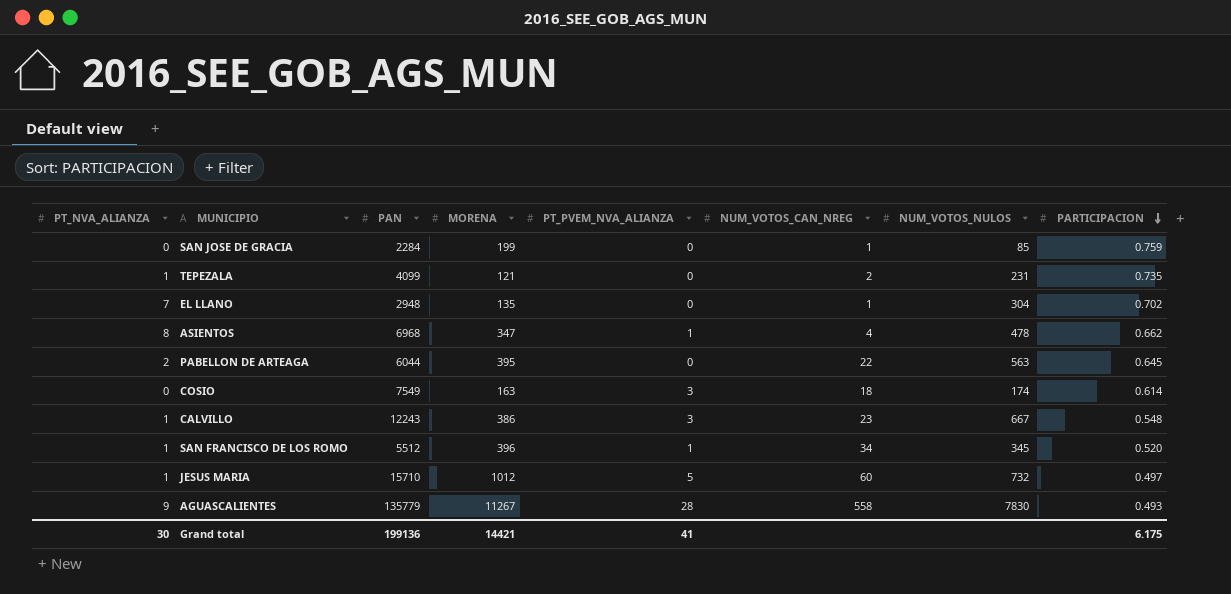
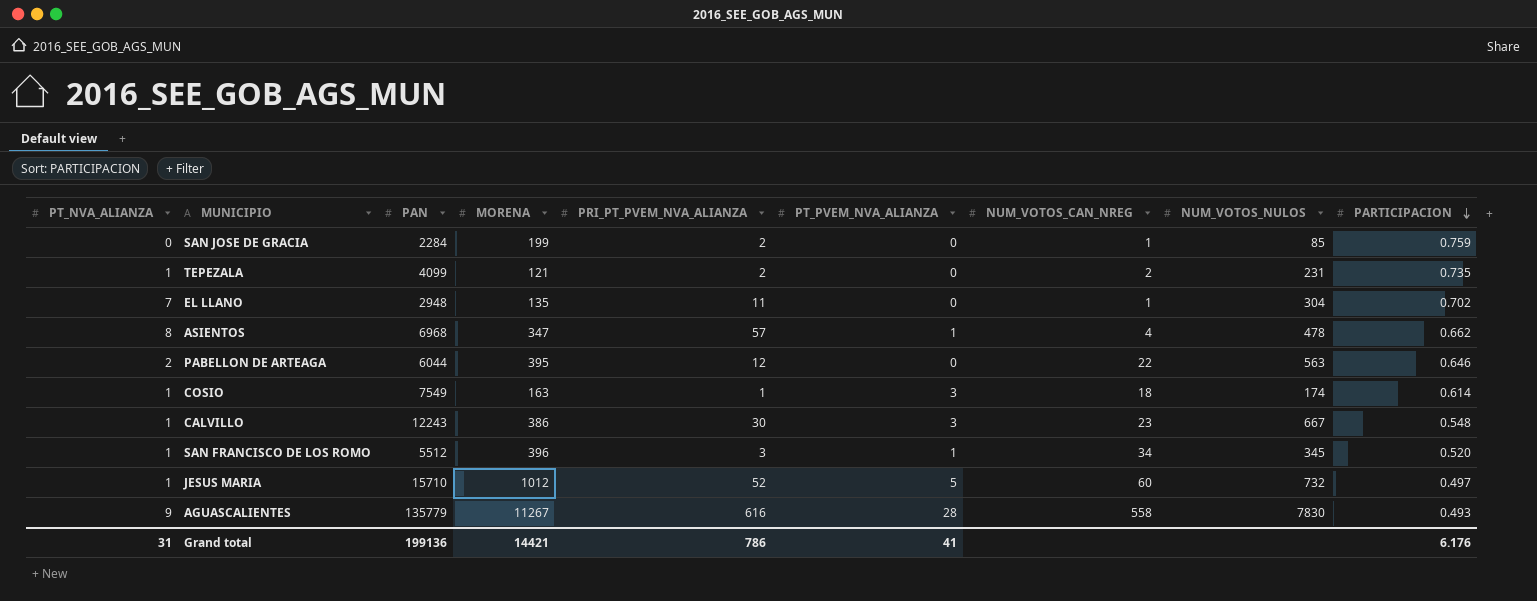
column PRI_PT_PVEM_NVA_ALIANZA | position: none -> 5
PABELLON DE ARTEAGA | PARTICIPACION: 0.645 -> 0.646
COSIO | PT_NVA_ALIANZA: 0 -> 1
Grand total | PT_NVA_ALIANZA: 30 -> 31
Grand total | PARTICIPACION: 6.175 -> 6.176

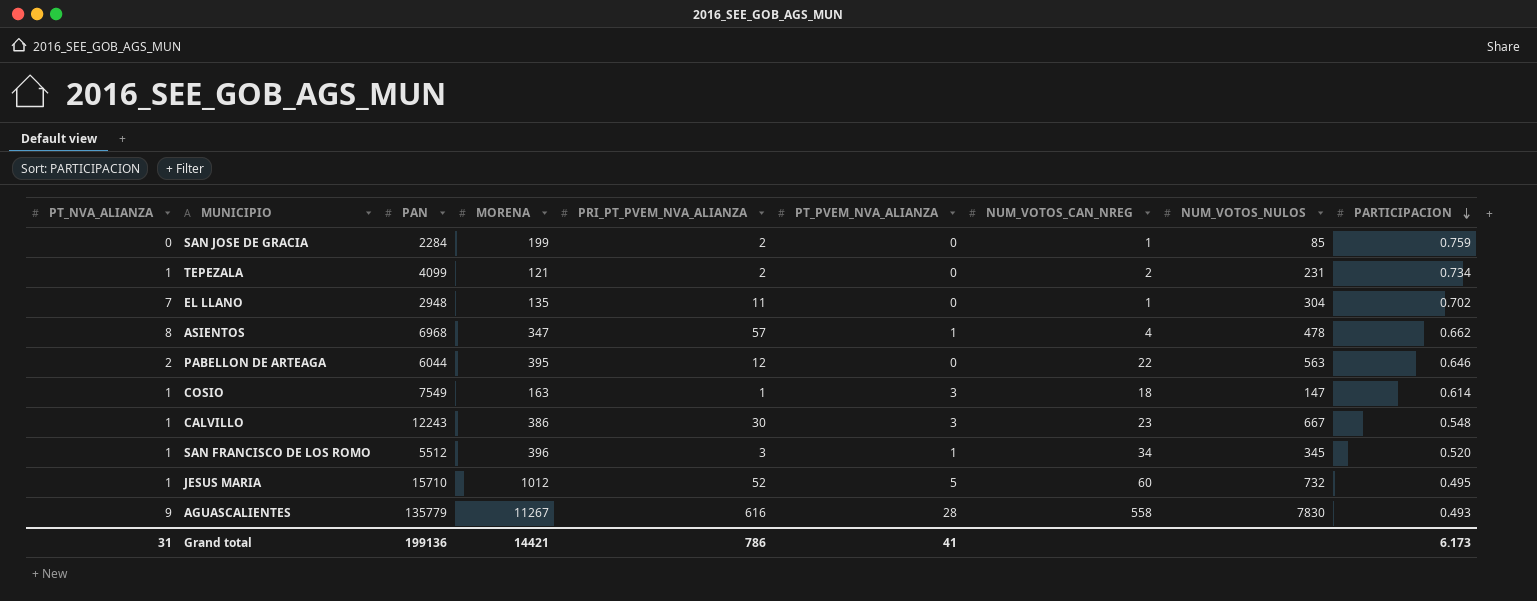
TEPEZALA | PARTICIPACION: 0.735 -> 0.734
COSIO | NUM_VOTOS_NULOS: 174 -> 147
JESUS MARIA | PARTICIPACION: 0.497 -> 0.495
Grand total | PARTICIPACION: 6.176 -> 6.173

